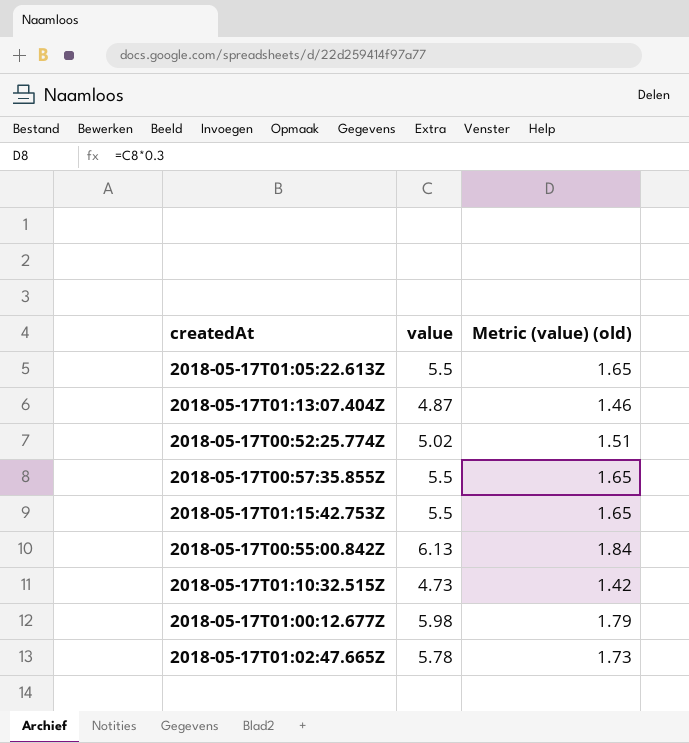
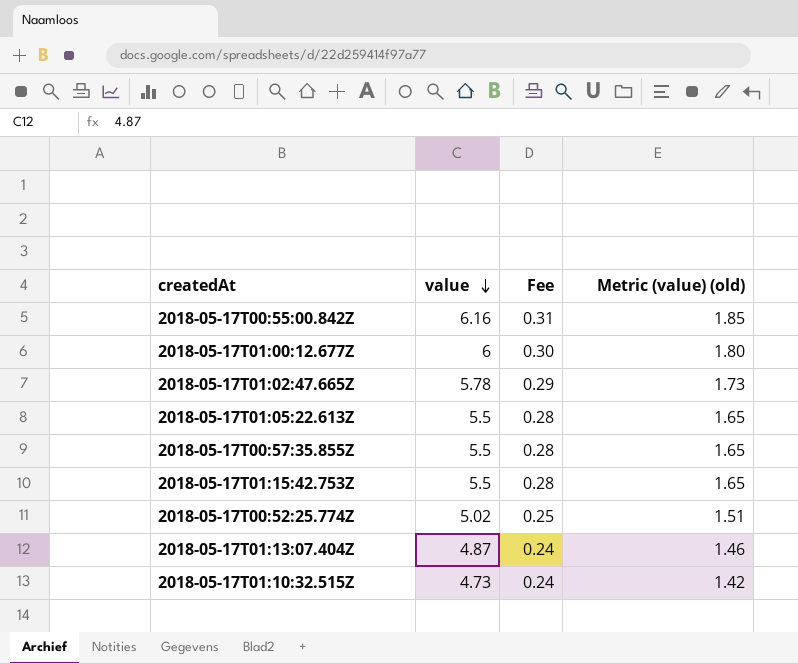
row order: none -> value descending
column Fee | formula: none -> [value] * 0.05
2018-05-17T00:55:00.842Z | value: 6.13 -> 6.16
2018-05-17T00:55:00.842Z | Metric (value) (old): 1.84 -> 1.85
2018-05-17T01:00:12.677Z | value: 5.98 -> 6
2018-05-17T01:00:12.677Z | Metric (value) (old): 1.79 -> 1.80

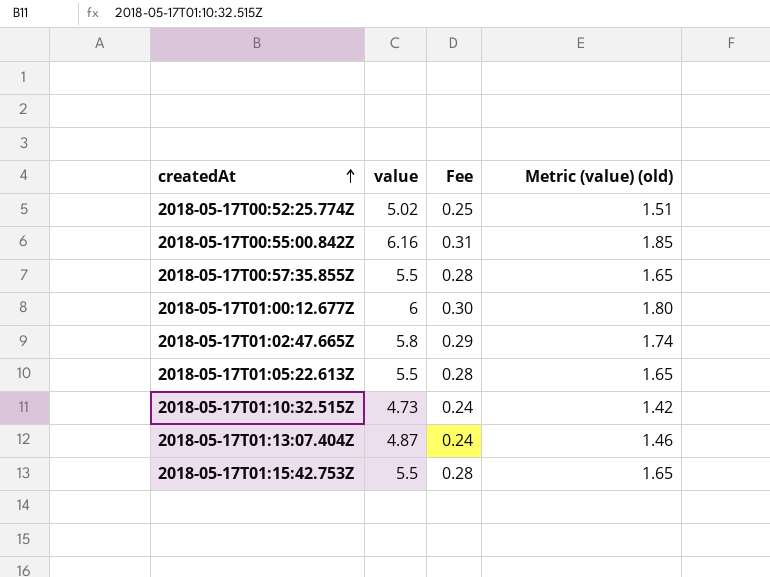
row order: value descending -> createdAt ascending
2018-05-17T01:02:47.665Z | value: 5.78 -> 5.8
2018-05-17T01:02:47.665Z | Metric (value) (old): 1.73 -> 1.74

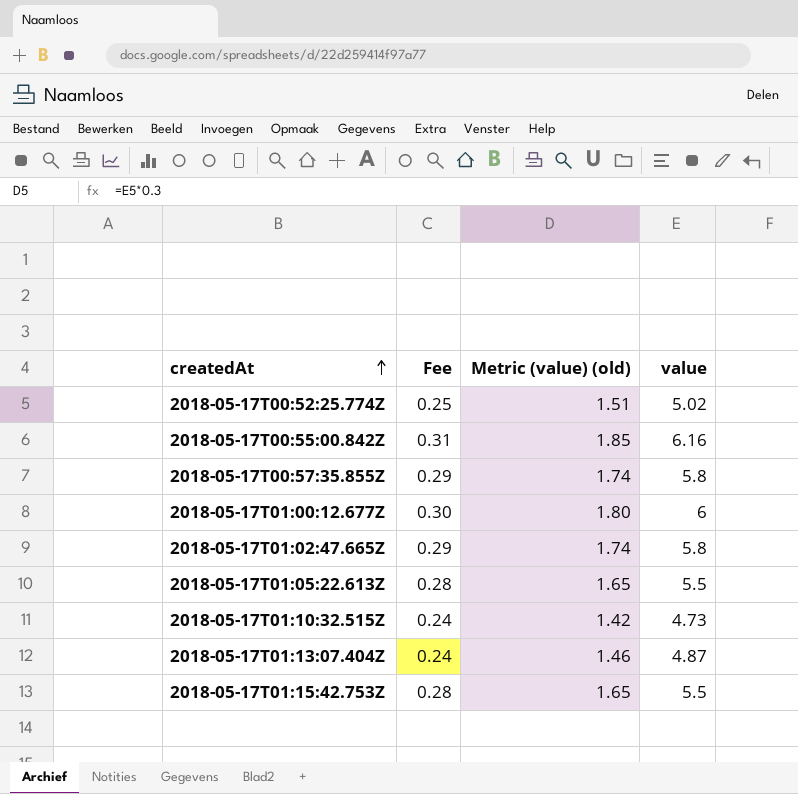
column value | position: 2 -> 4
2018-05-17T00:57:35.855Z | Fee: 0.28 -> 0.29
2018-05-17T00:57:35.855Z | Metric (value) (old): 1.65 -> 1.74
2018-05-17T00:57:35.855Z | value: 5.5 -> 5.8

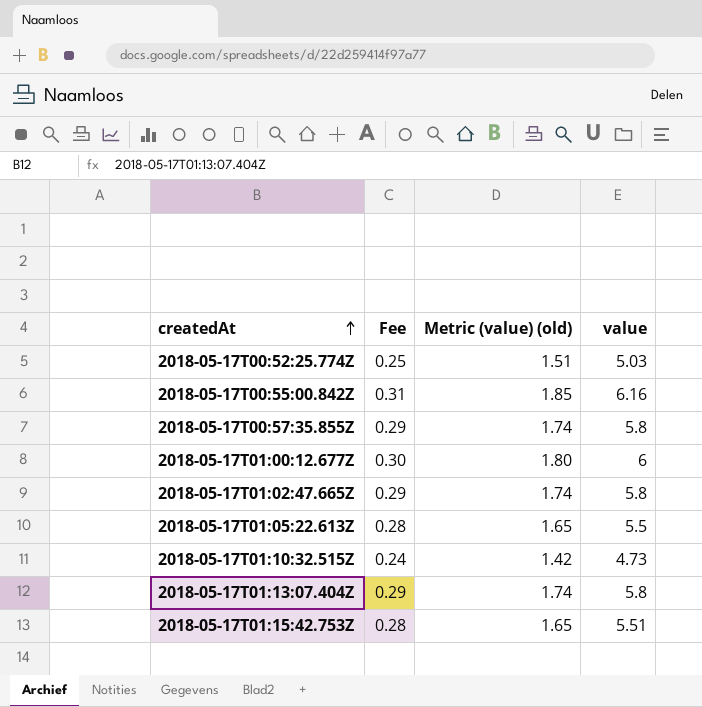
2018-05-17T00:52:25.774Z | value: 5.02 -> 5.03
2018-05-17T01:13:07.404Z | Fee: 0.24 -> 0.29
2018-05-17T01:13:07.404Z | Metric (value) (old): 1.46 -> 1.74
2018-05-17T01:13:07.404Z | value: 4.87 -> 5.8
2018-05-17T01:15:42.753Z | value: 5.5 -> 5.51

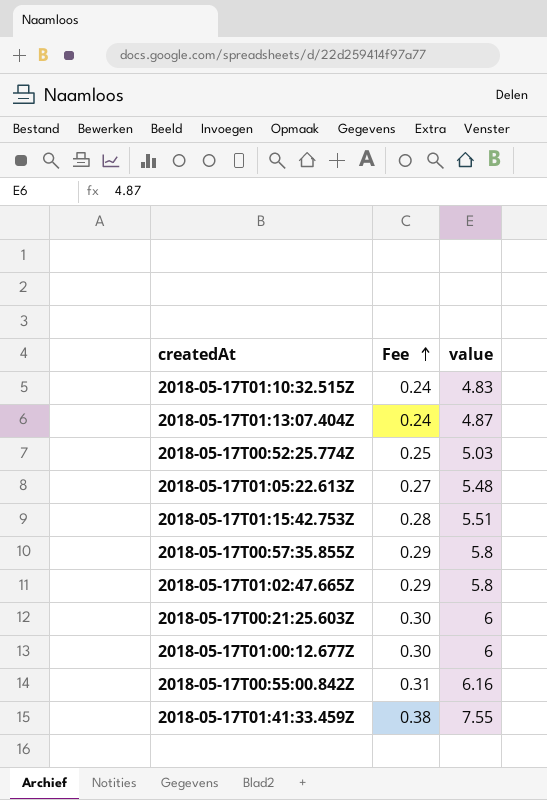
row order: createdAt ascending -> Fee ascending
column Metric (value) (old) | formula: [value] * 0.3 -> none
2018-05-17T01:10:32.515Z | value: 4.73 -> 4.83
2018-05-17T01:13:07.404Z | Fee: 0.29 -> 0.24
2018-05-17T01:13:07.404Z | value: 5.8 -> 4.87
2018-05-17T01:05:22.613Z | Fee: 0.28 -> 0.27
2018-05-17T01:05:22.613Z | value: 5.5 -> 5.48
row 2018-05-17T00:21:25.603Z: none -> 0.30 | 6
row 2018-05-17T01:41:33.459Z: none -> 0.38 | 7.55

